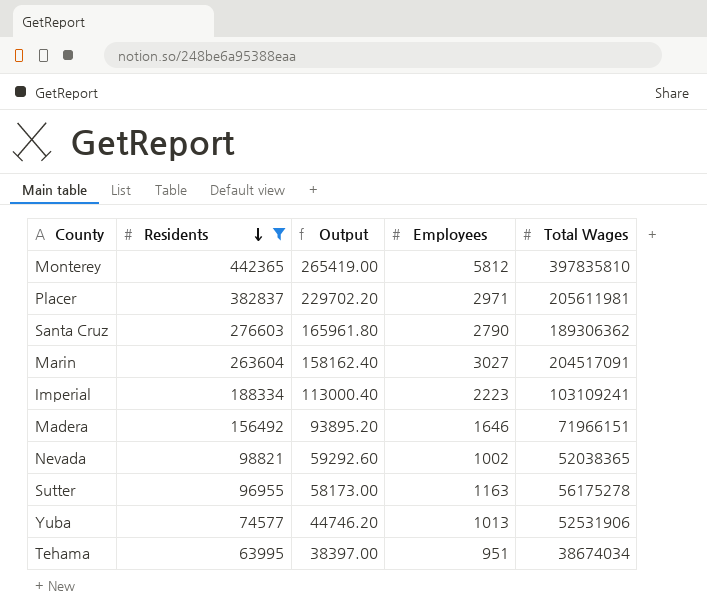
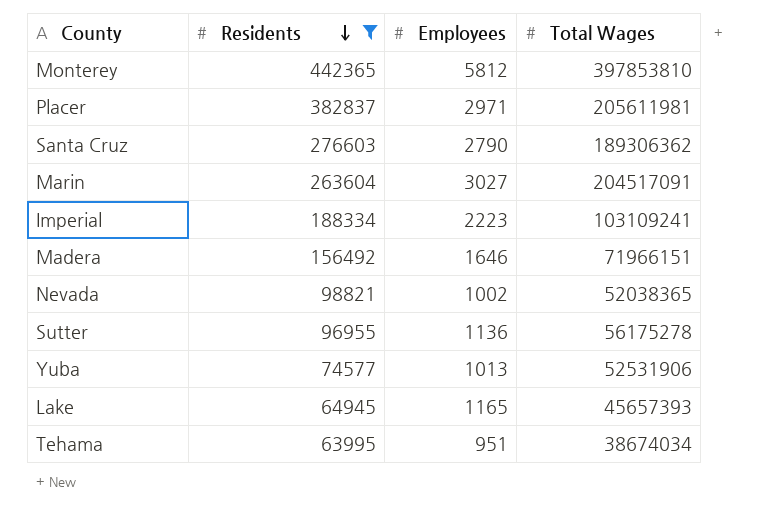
column Output | formula: [Residents] * 0.6 -> none
Monterey | Total Wages: 397835810 -> 397853810
Sutter | Employees: 1163 -> 1136
row Lake: none -> 64945 | 1165 | 45657393

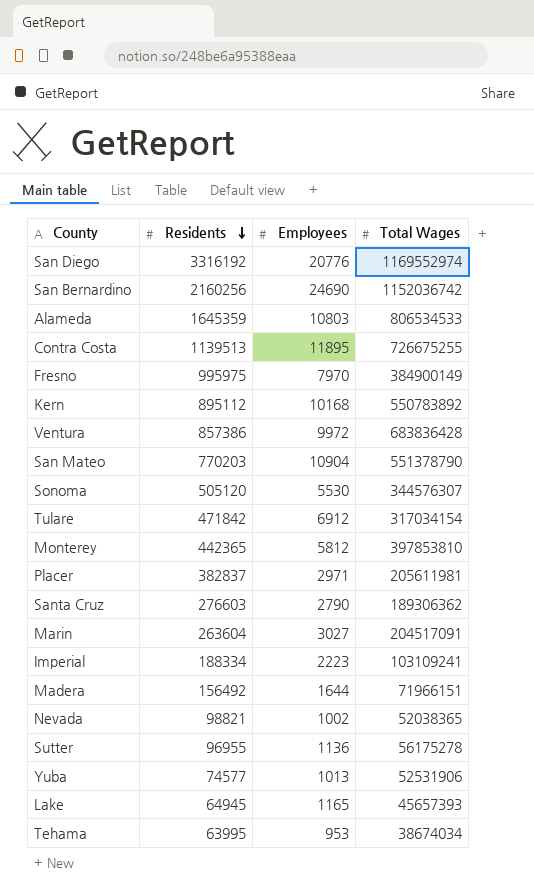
filter: Residents <= 442365 -> none
Madera | Employees: 1646 -> 1644
Tehama | Employees: 951 -> 953

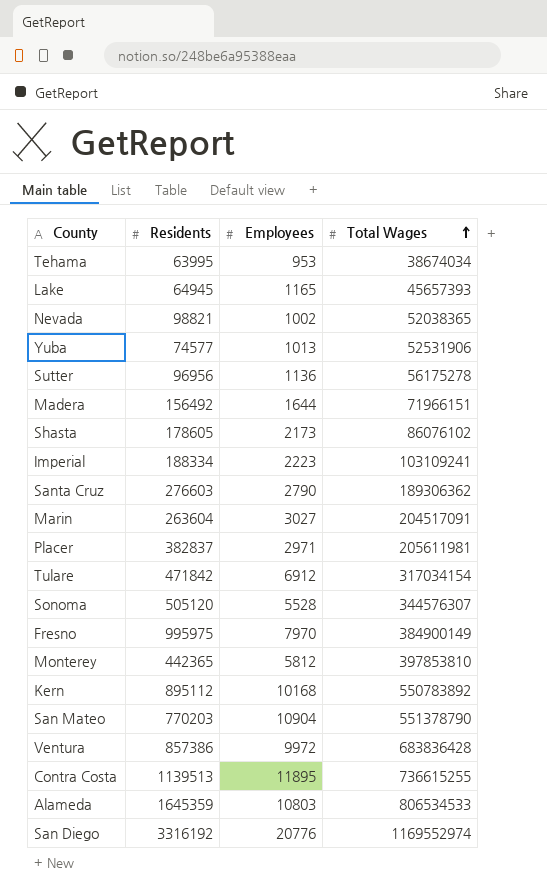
row order: Residents descending -> Total Wages ascending
row San Bernardino: 2160256 | 24690 | 1152036742 -> none
Sutter | Residents: 96955 -> 96956
row Shasta: none -> 178605 | 2173 | 86076102
Sonoma | Employees: 5530 -> 5528
Contra Costa | Total Wages: 726675255 -> 736615255

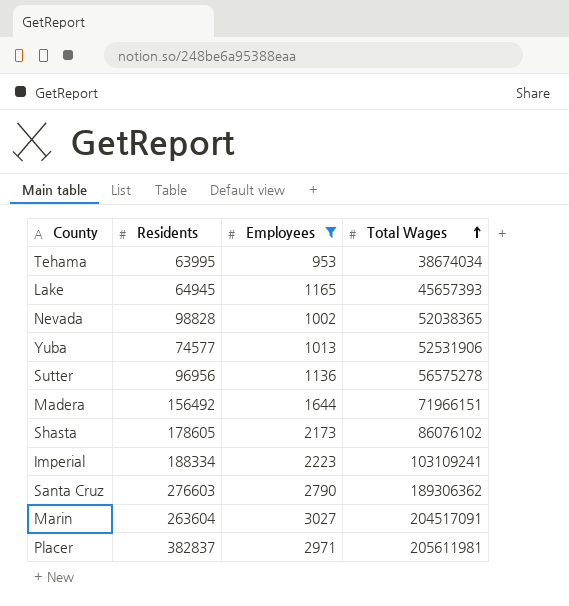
filter: none -> Employees <= 3027
Nevada | Residents: 98821 -> 98828
Sutter | Total Wages: 56175278 -> 56575278

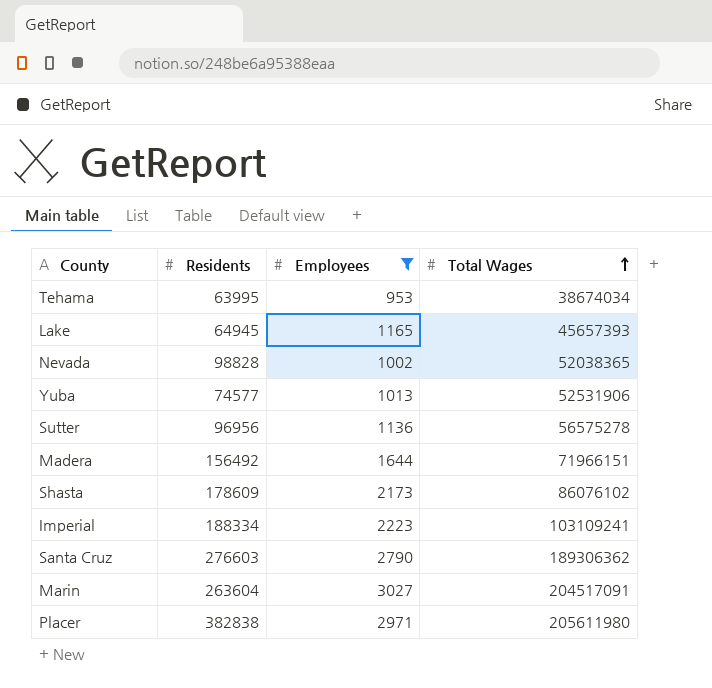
Shasta | Residents: 178605 -> 178609
Placer | Residents: 382837 -> 382838
Placer | Total Wages: 205611981 -> 205611980

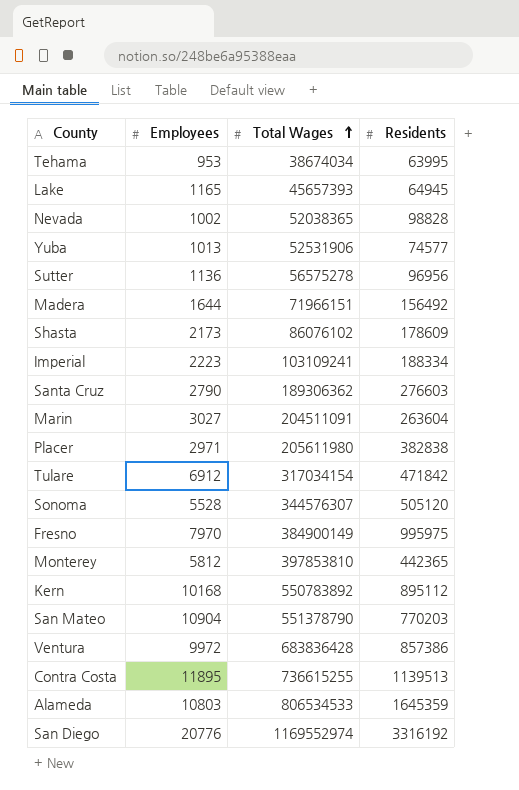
filter: Employees <= 3027 -> none
column Residents | position: 2 -> 4
Marin | Total Wages: 204517091 -> 204511091

